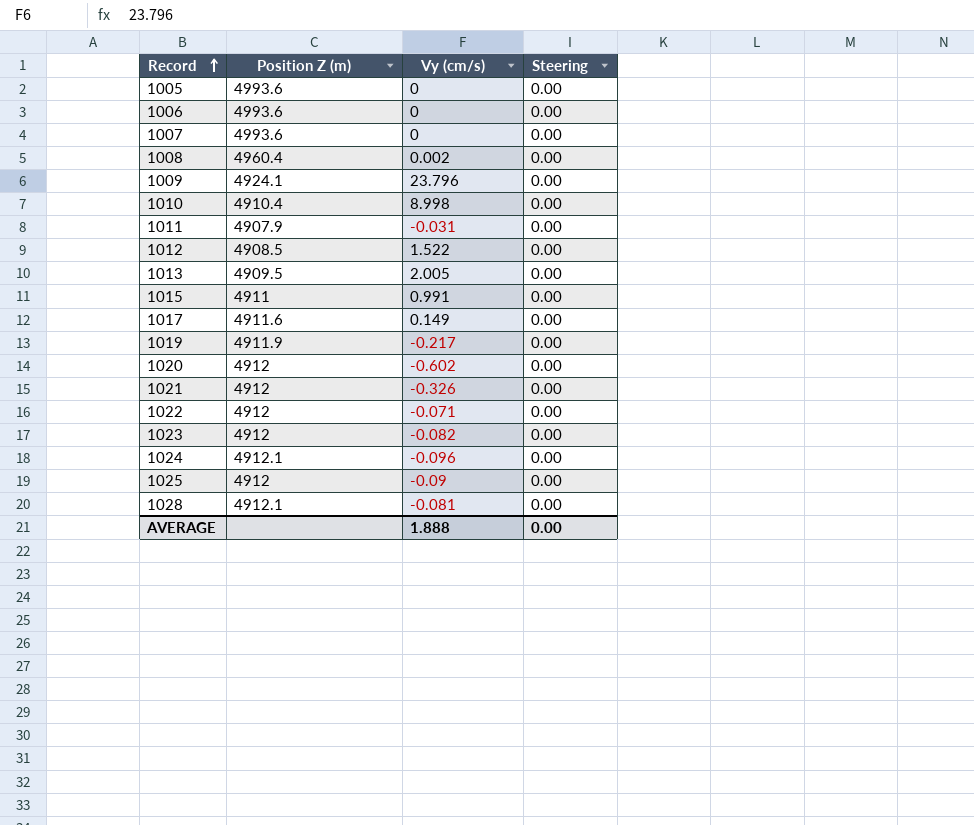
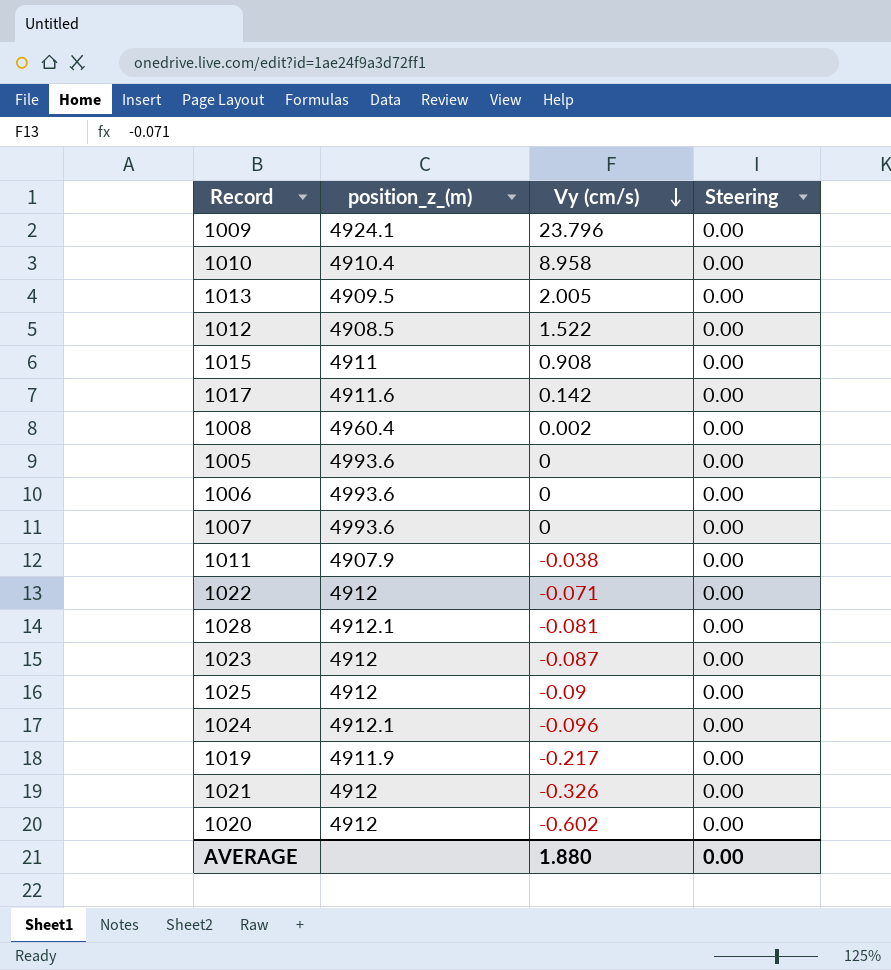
row order: Record ascending -> Vy (cm/s) descending
column name: Position Z (m) -> position_z_(m)
1010 | Vy (cm/s): 8.998 -> 8.958
1015 | Vy (cm/s): 0.991 -> 0.908
1017 | Vy (cm/s): 0.149 -> 0.142
1011 | Vy (cm/s): -0.031 -> -0.038
1023 | Vy (cm/s): -0.082 -> -0.087
AVERAGE | Vy (cm/s): 1.888 -> 1.880

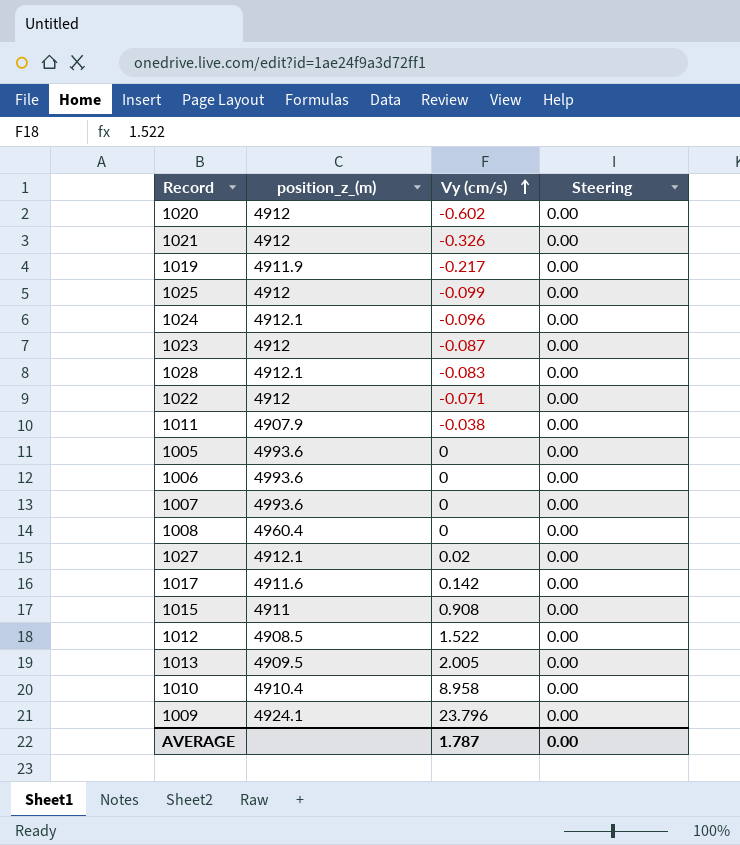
row order: Vy (cm/s) descending -> Vy (cm/s) ascending
1025 | Vy (cm/s): -0.09 -> -0.099
1028 | Vy (cm/s): -0.081 -> -0.083
1008 | Vy (cm/s): 0.002 -> 0
row 1027: none -> 4912.1 | 0.02 | 0.00
AVERAGE | Vy (cm/s): 1.880 -> 1.787

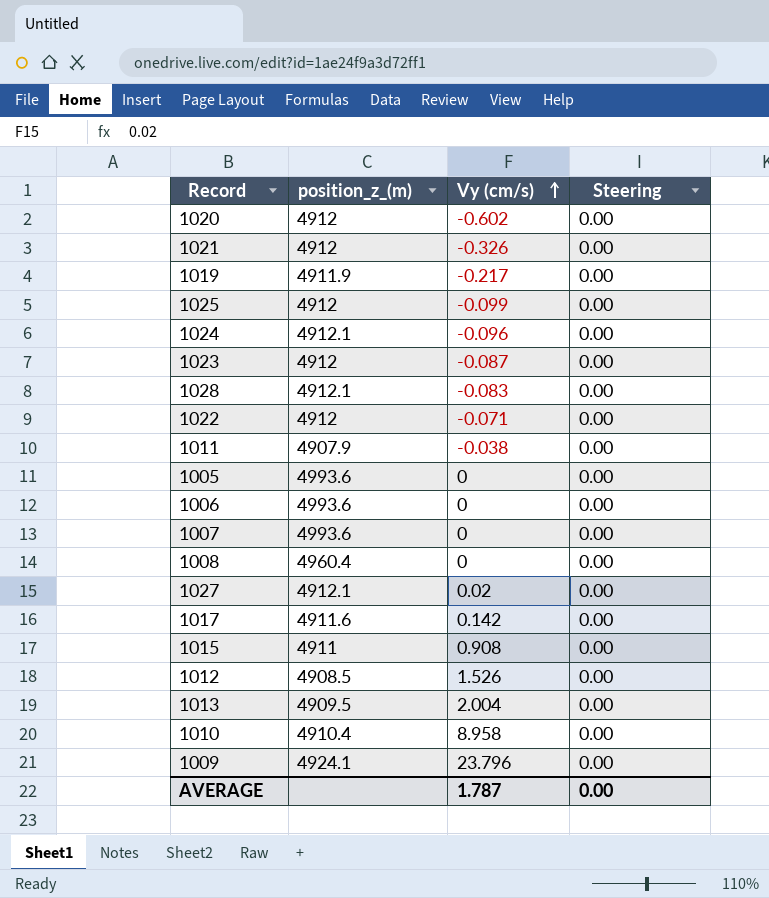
1012 | Vy (cm/s): 1.522 -> 1.526
1013 | Vy (cm/s): 2.005 -> 2.004

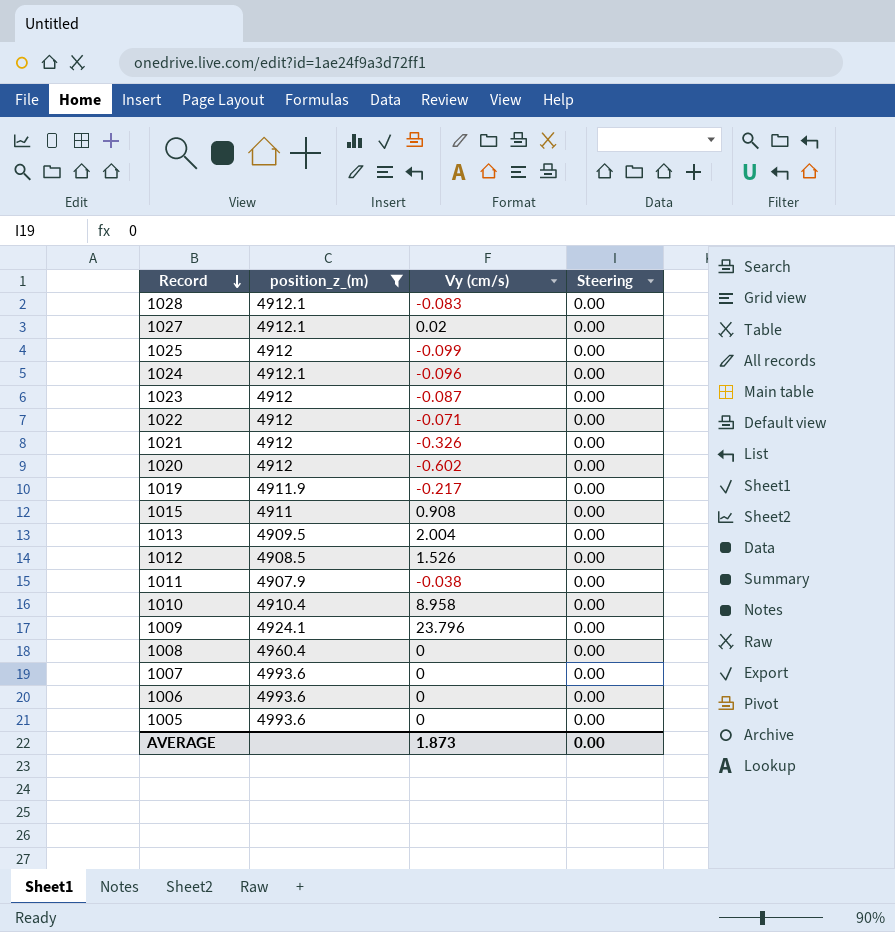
filter: none -> position_z_(m) != 4911.6
row order: Vy (cm/s) ascending -> Record descending
AVERAGE | Vy (cm/s): 1.787 -> 1.873

